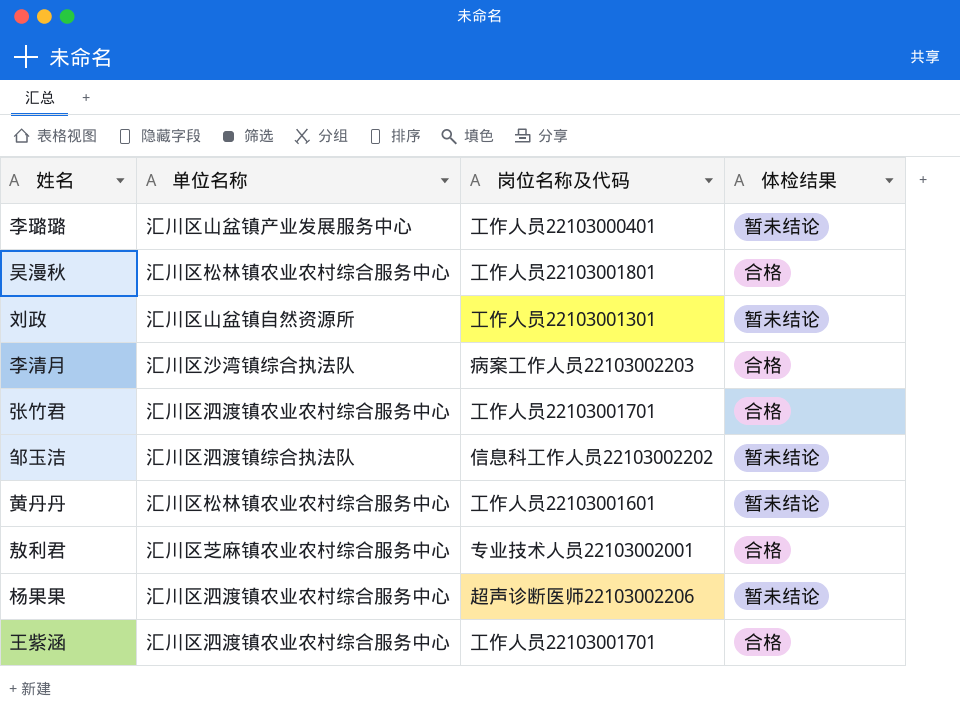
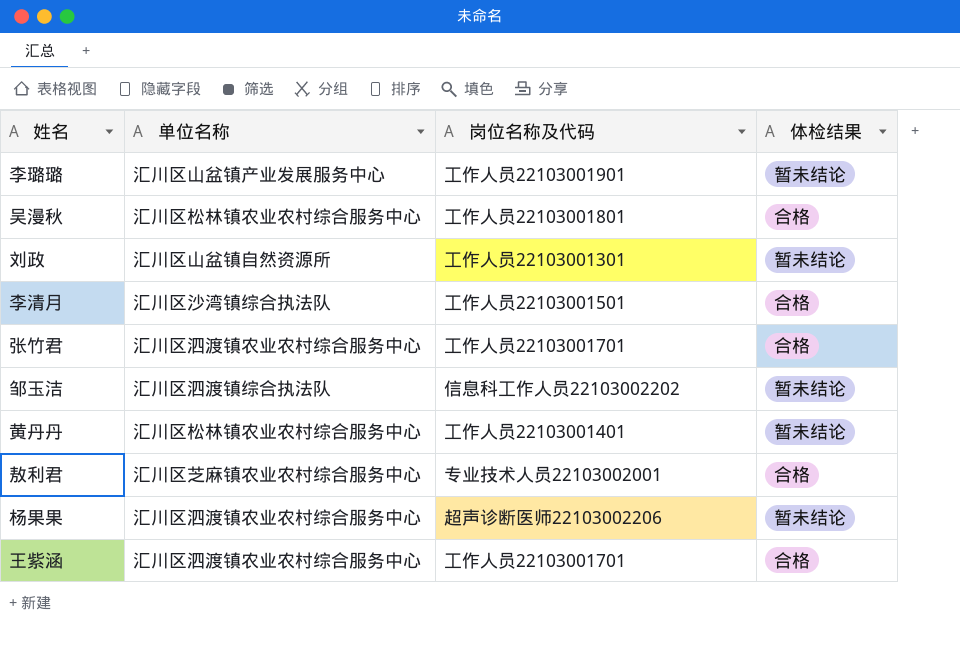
李璐璐 | 岗位名称及代码: 工作人员22103000401 -> 工作人员22103001901
李清月 | 岗位名称及代码: 病案工作人员22103002203 -> 工作人员22103001501
黄丹丹 | 岗位名称及代码: 工作人员22103001601 -> 工作人员22103001401

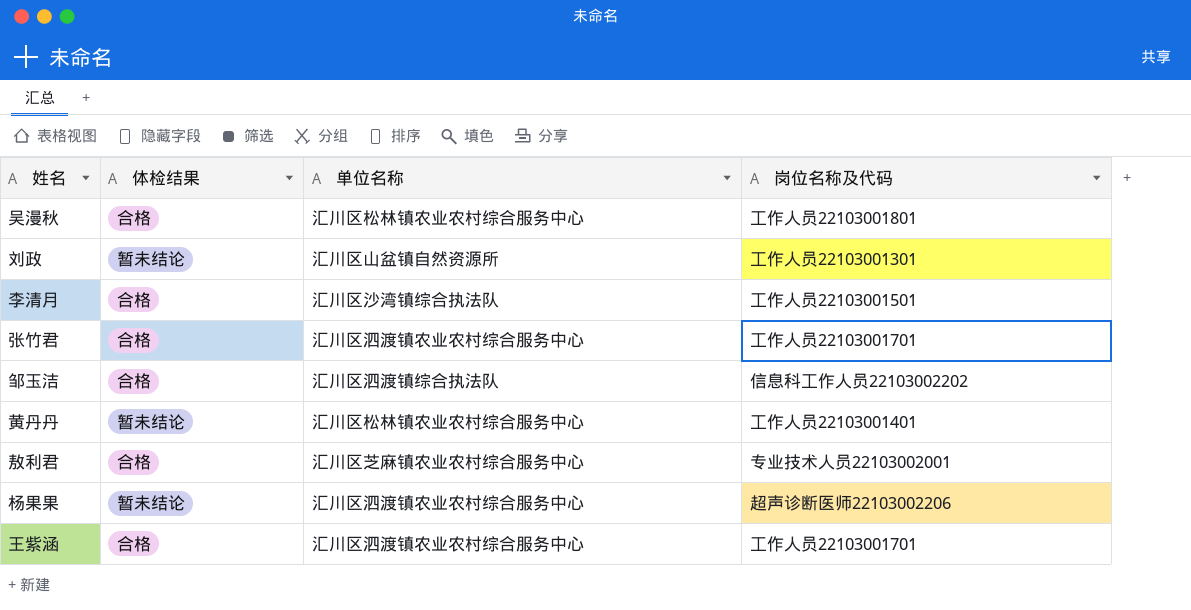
column 体检结果 | position: 4 -> 2
row 李璐璐: 汇川区山盆镇产业发展服务中心 | 工作人员22103001901 | 暂未结论 -> none
邹玉洁 | 体检结果: 暂未结论 -> 合格

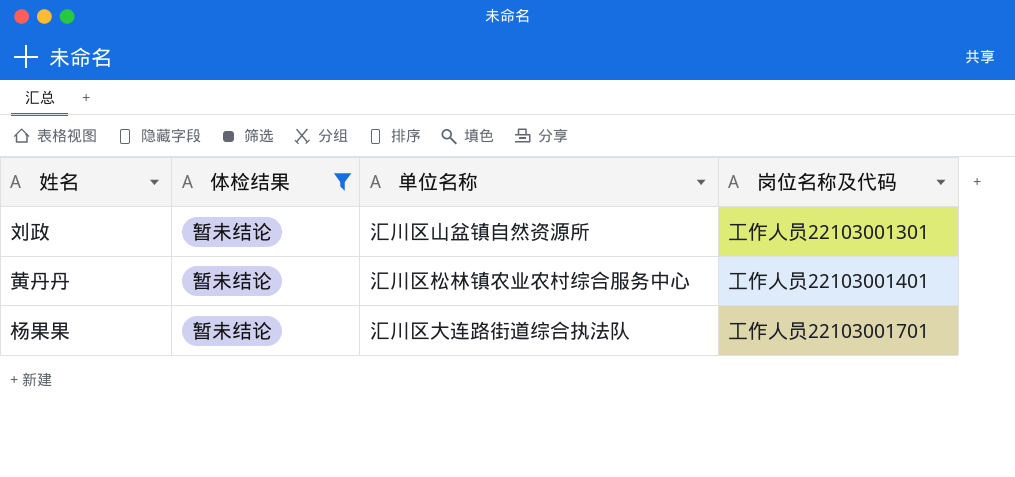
filter: none -> 体检结果 = 暂未结论
杨果果 | 单位名称: 汇川区泗渡镇农业农村综合服务中心 -> 汇川区大连路街道综合执法队
杨果果 | 岗位名称及代码: 超声诊断医师22103002206 -> 工作人员22103001701

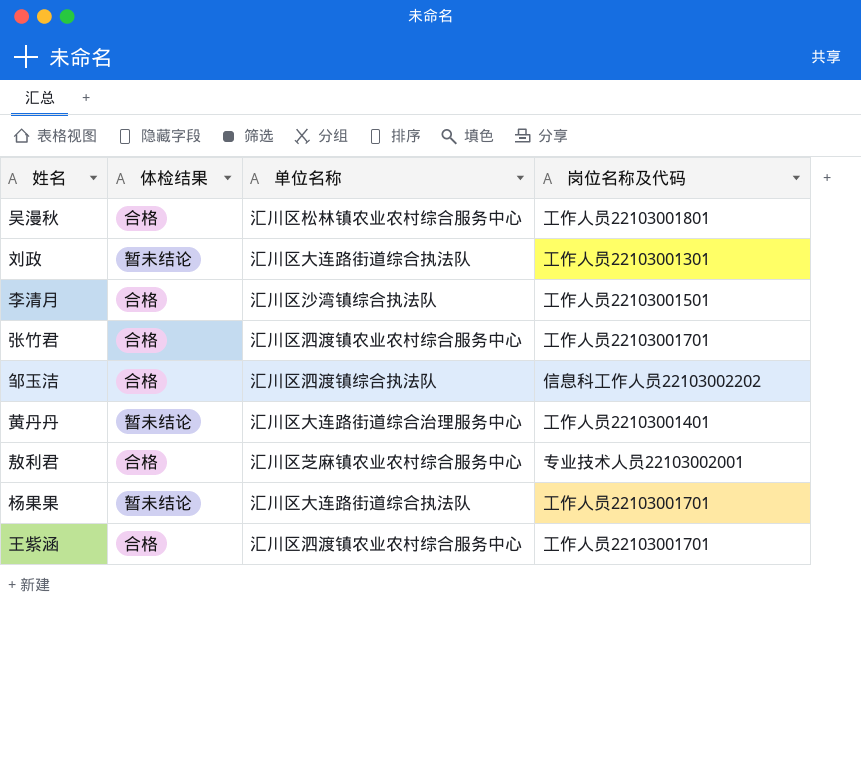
filter: 体检结果 = 暂未结论 -> none
刘政 | 单位名称: 汇川区山盆镇自然资源所 -> 汇川区大连路街道综合执法队
黄丹丹 | 单位名称: 汇川区松林镇农业农村综合服务中心 -> 汇川区大连路街道综合治理服务中心

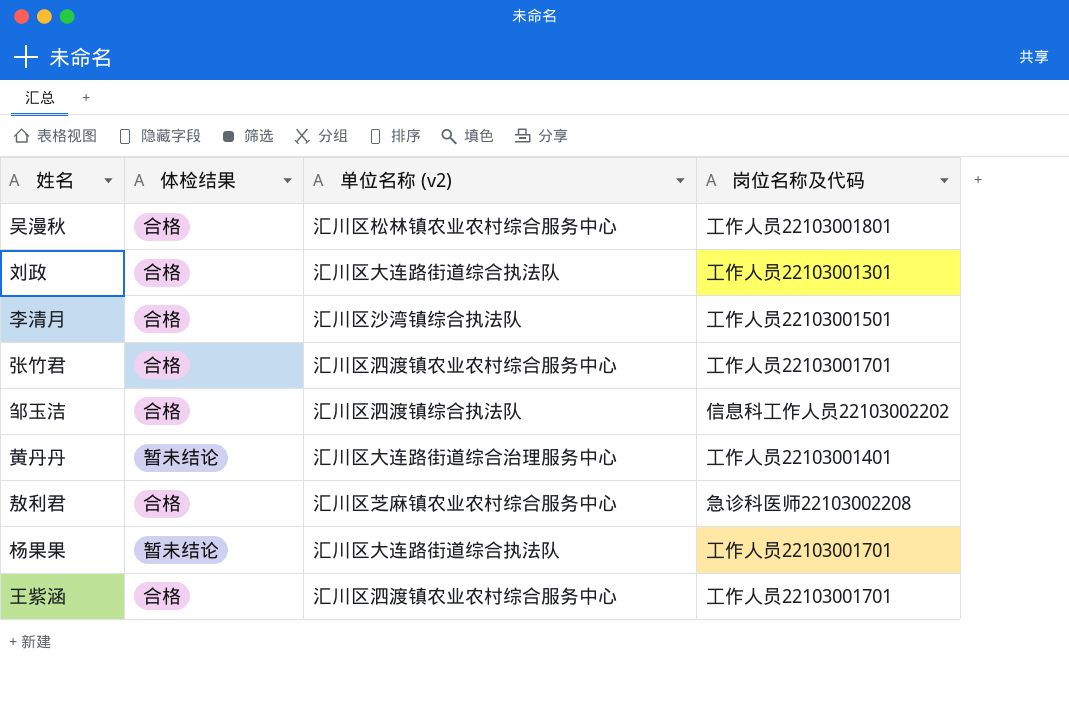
column name: 单位名称 -> 单位名称 (v2)
刘政 | 体检结果: 暂未结论 -> 合格
敖利君 | 岗位名称及代码: 专业技术人员22103002001 -> 急诊科医师22103002208

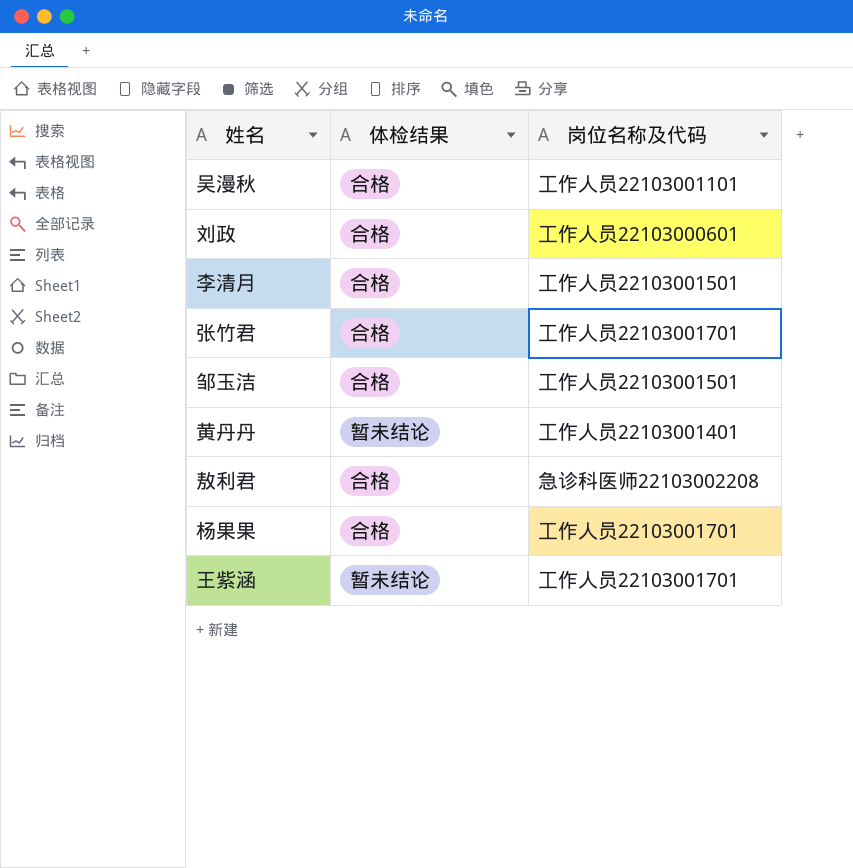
column 单位名称 (v2) | position: 3 -> none
吴漫秋 | 岗位名称及代码: 工作人员22103001801 -> 工作人员22103001101
刘政 | 岗位名称及代码: 工作人员22103001301 -> 工作人员22103000601
邹玉洁 | 岗位名称及代码: 信息科工作人员22103002202 -> 工作人员22103001501
杨果果 | 体检结果: 暂未结论 -> 合格
王紫涵 | 体检结果: 合格 -> 暂未结论

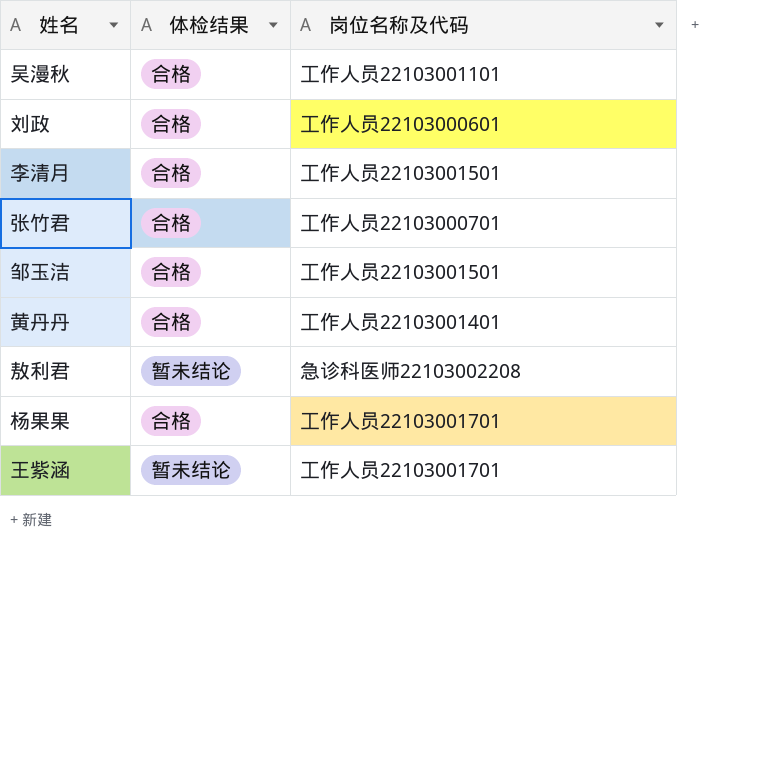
张竹君 | 岗位名称及代码: 工作人员22103001701 -> 工作人员22103000701
黄丹丹 | 体检结果: 暂未结论 -> 合格
敖利君 | 体检结果: 合格 -> 暂未结论

